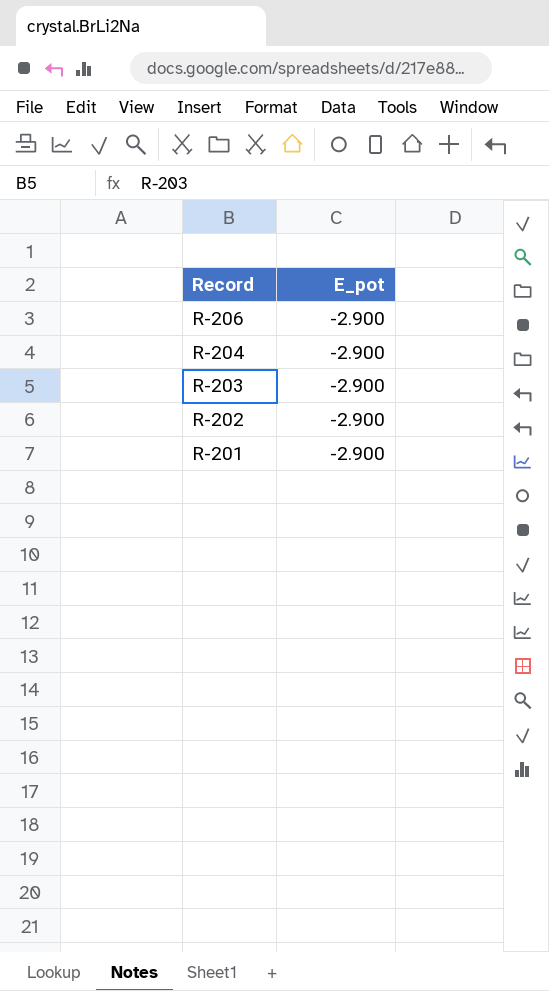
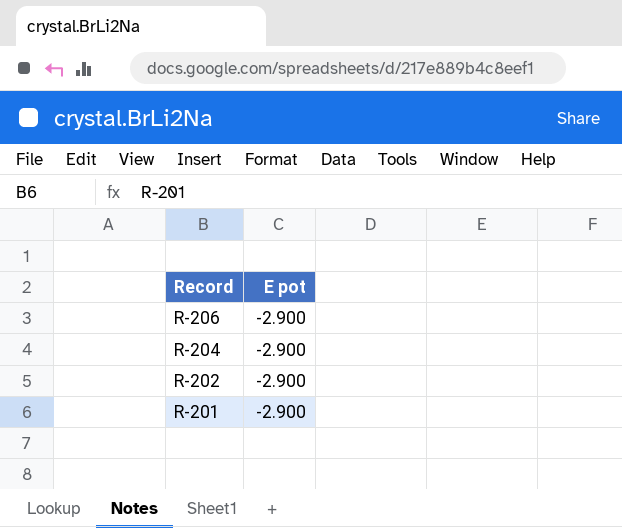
column name: E_pot -> E pot
row R-203: -2.900 -> none

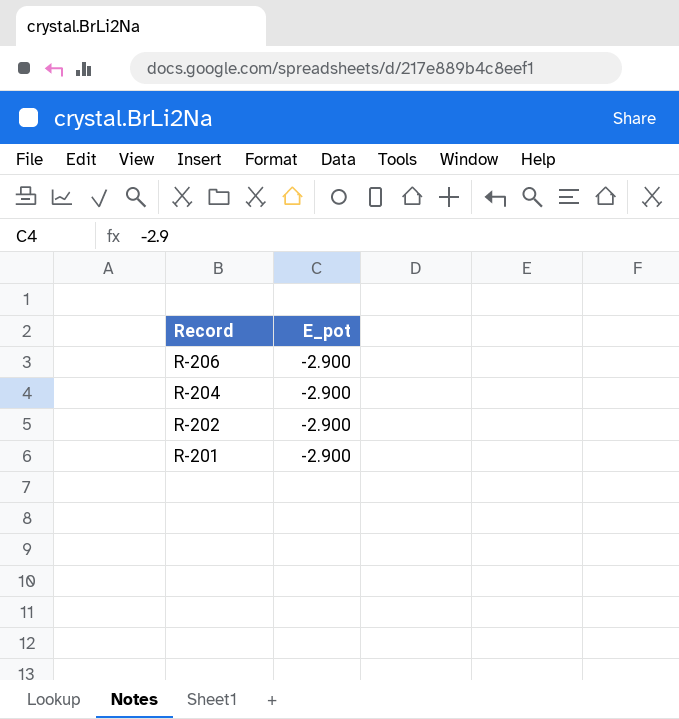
column name: E pot -> E_pot

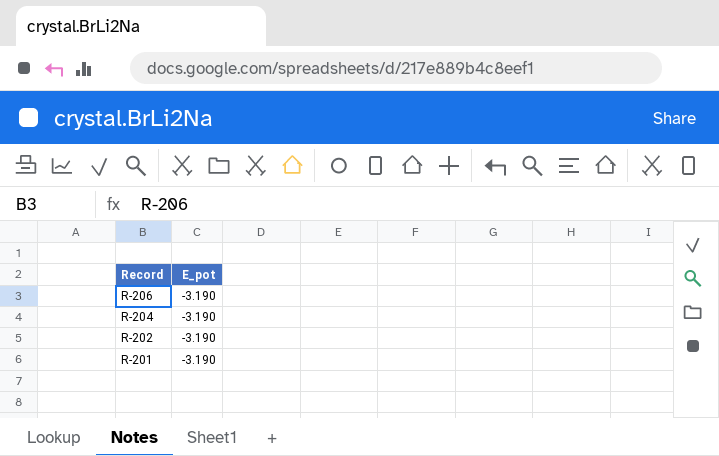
R-206 | E_pot: -2.900 -> -3.190
R-204 | E_pot: -2.900 -> -3.190
R-202 | E_pot: -2.900 -> -3.190
R-201 | E_pot: -2.900 -> -3.190

